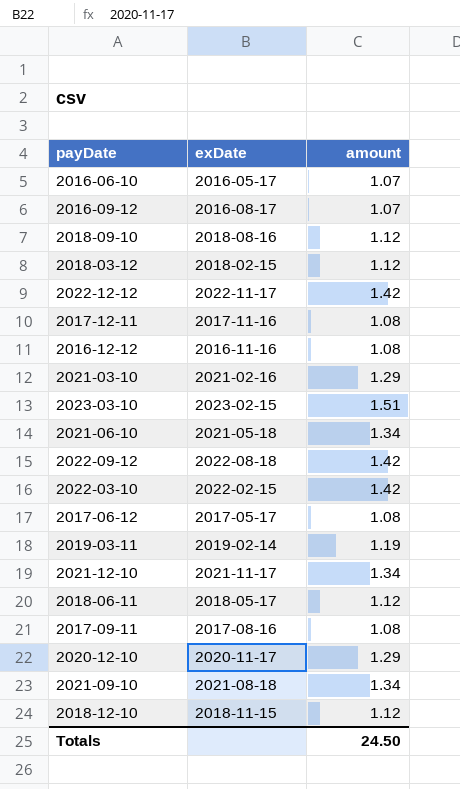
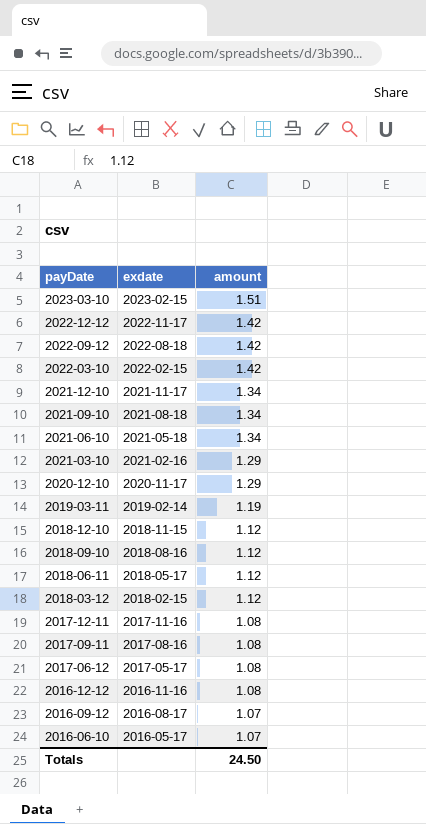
row order: none -> payDate descending
column name: exDate -> exdate

